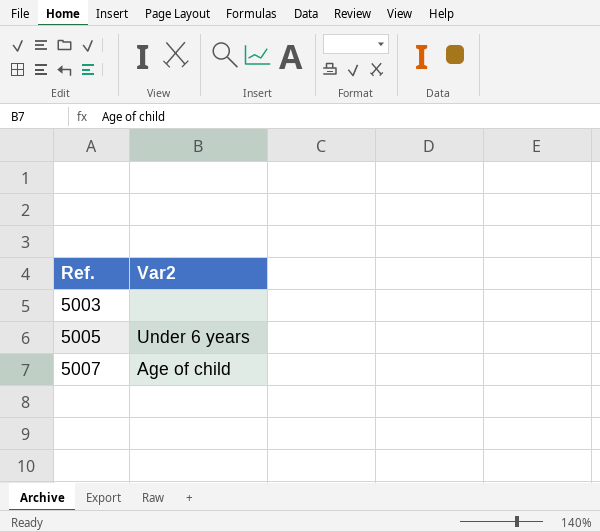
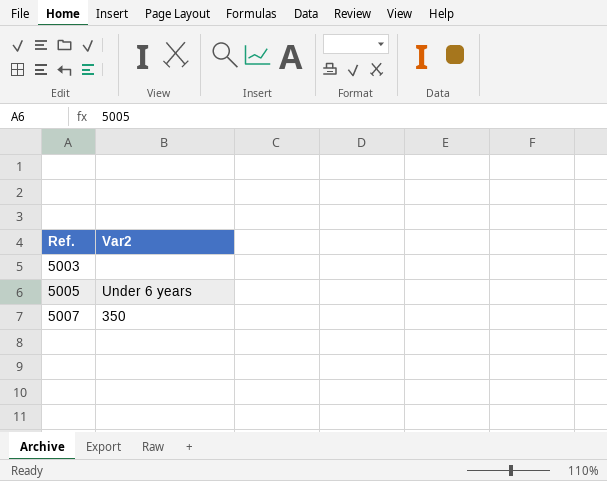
5007 | Var2: Age of child -> 350

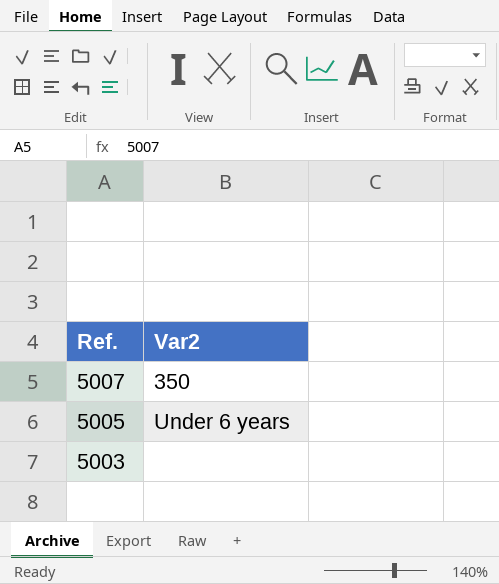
row order: Ref. ascending -> Ref. descending

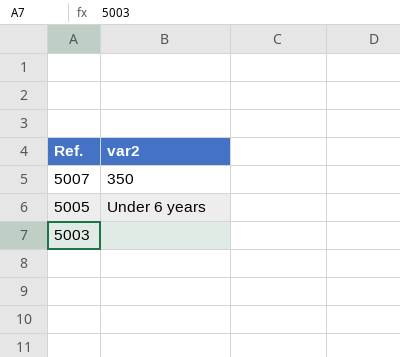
column name: Var2 -> var2

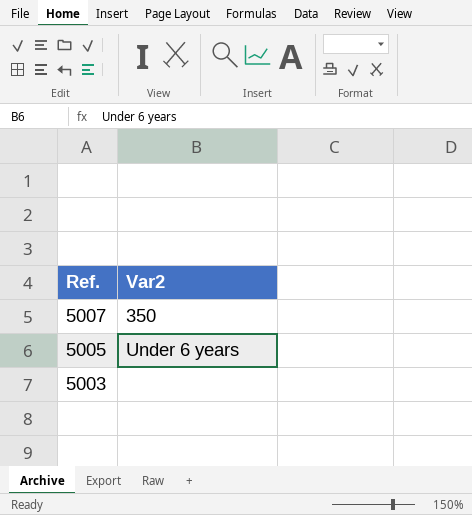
column name: var2 -> Var2

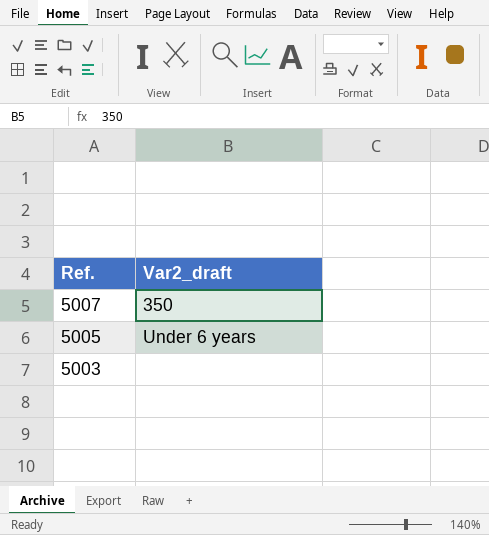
column name: Var2 -> Var2_draft

